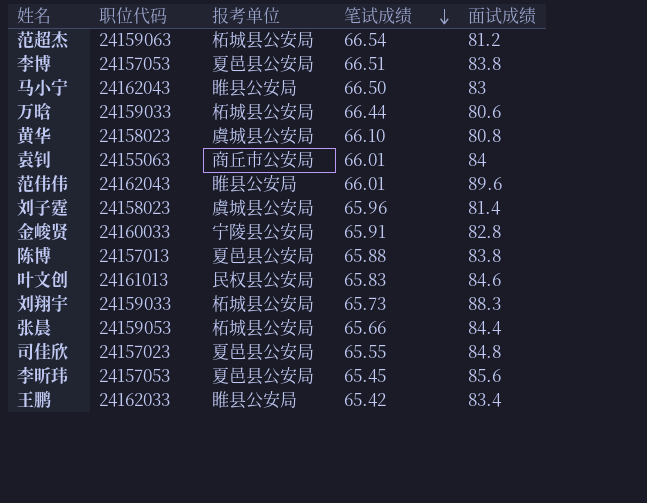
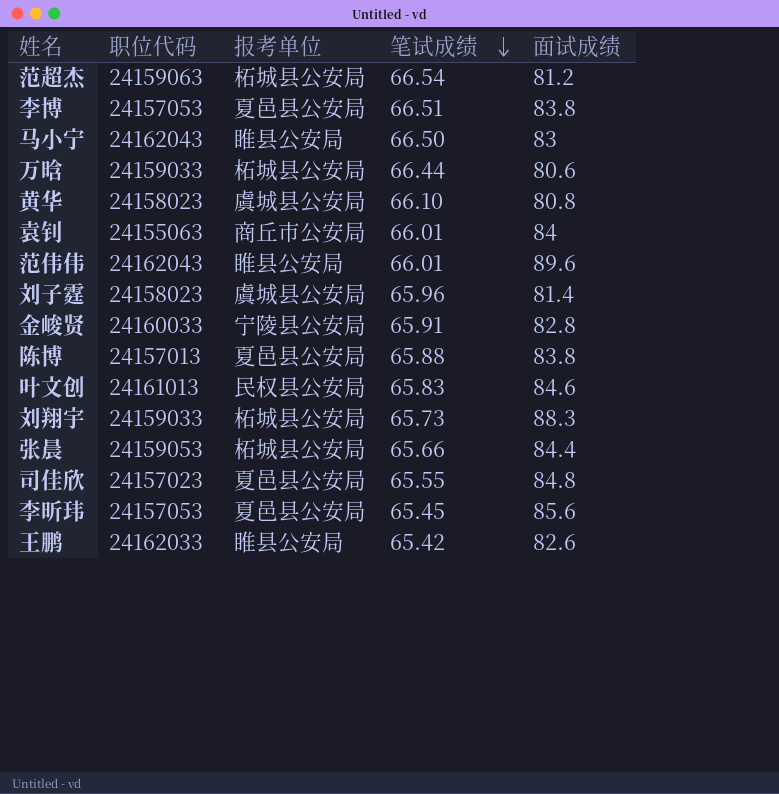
王鹏 | 面试成绩: 83.4 -> 82.6

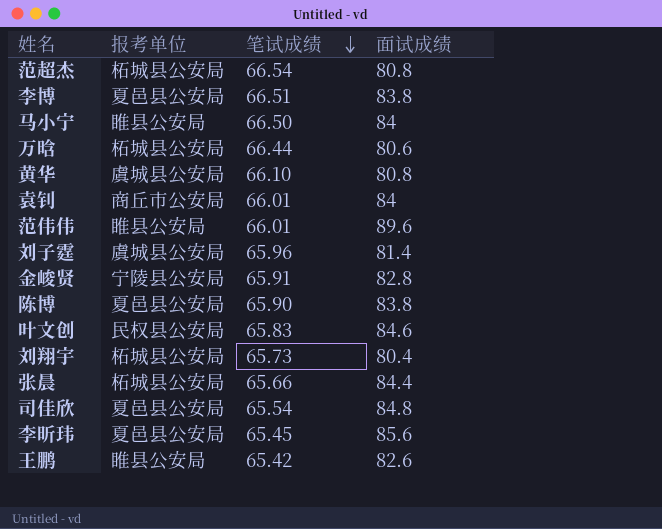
column 职位代码 | position: 2 -> none
范超杰 | 面试成绩: 81.2 -> 80.8
马小宁 | 面试成绩: 83 -> 84
陈博 | 笔试成绩: 65.88 -> 65.90
刘翔宇 | 面试成绩: 88.3 -> 80.4
司佳欣 | 笔试成绩: 65.55 -> 65.54

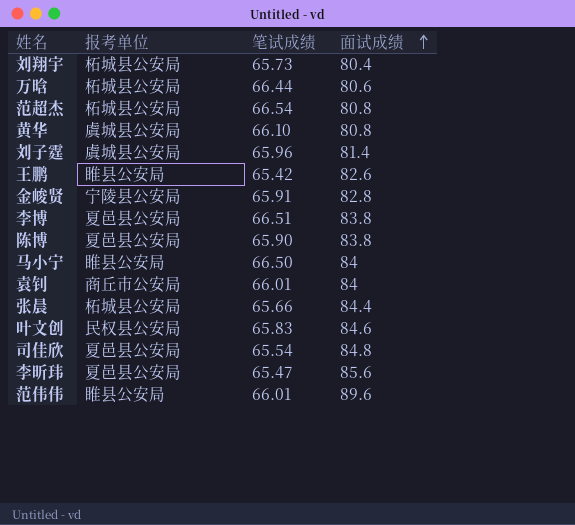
row order: 笔试成绩 descending -> 面试成绩 ascending
李昕玮 | 笔试成绩: 65.45 -> 65.47

